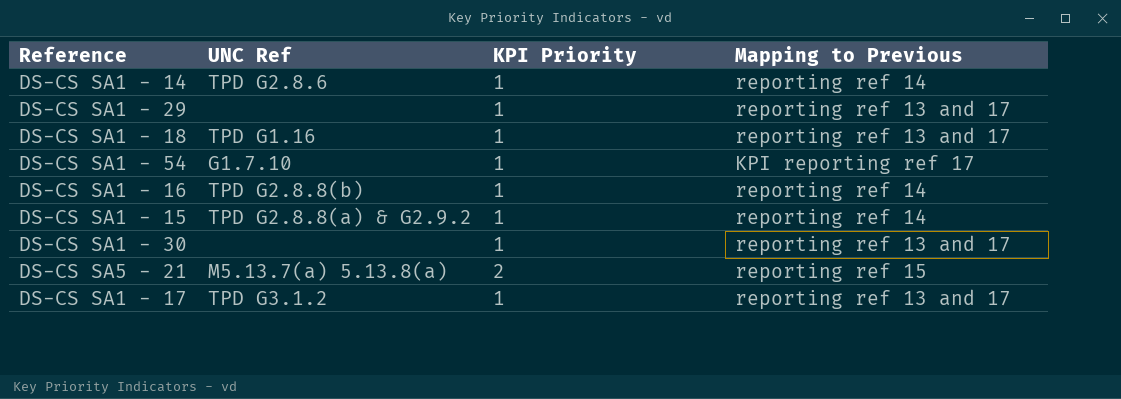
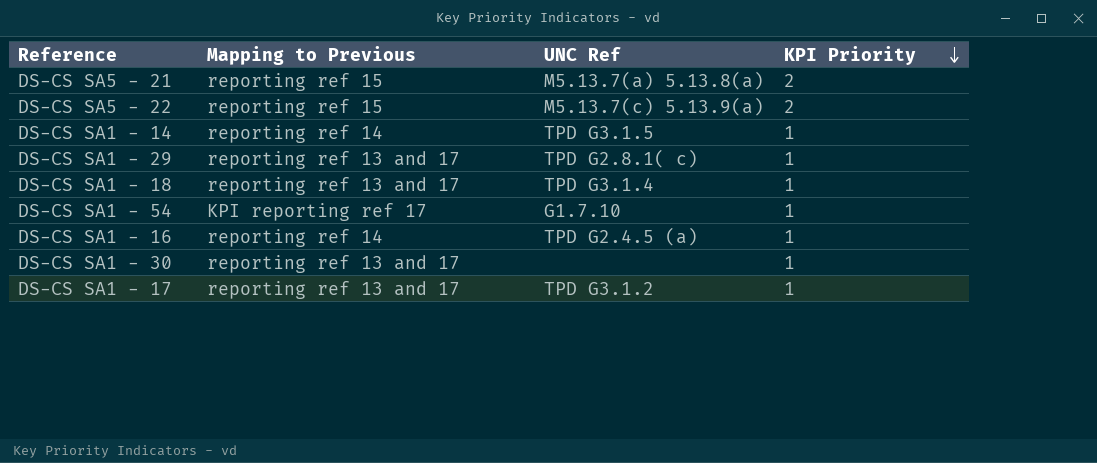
row order: none -> KPI Priority descending
column Mapping to Previous | position: 4 -> 2
row DS-CS SA1 - 15: TPD G2.8.8(a) & G2.9.2 | 1 | reporting ref 14 -> none
row DS-CS SA5 - 22: none -> reporting ref 15 | M5.13.7(c) 5.13.9(a) | 2
DS-CS SA1 - 14 | UNC Ref: TPD G2.8.6 -> TPD G3.1.5
DS-CS SA1 - 29 | UNC Ref: none -> TPD G2.8.1( c)
DS-CS SA1 - 18 | UNC Ref: TPD G1.16 -> TPD G3.1.4
DS-CS SA1 - 16 | UNC Ref: TPD G2.8.8(b) -> TPD G2.4.5 (a)

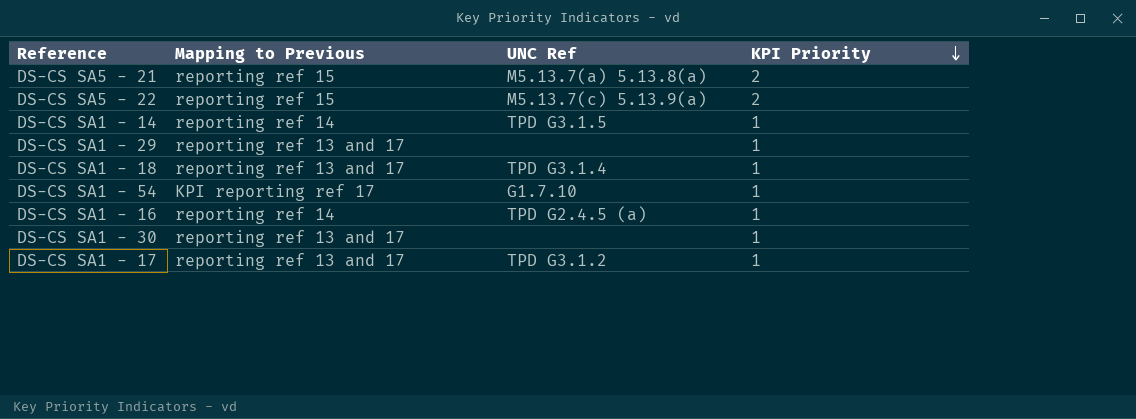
DS-CS SA1 - 29 | UNC Ref: TPD G2.8.1( c) -> none

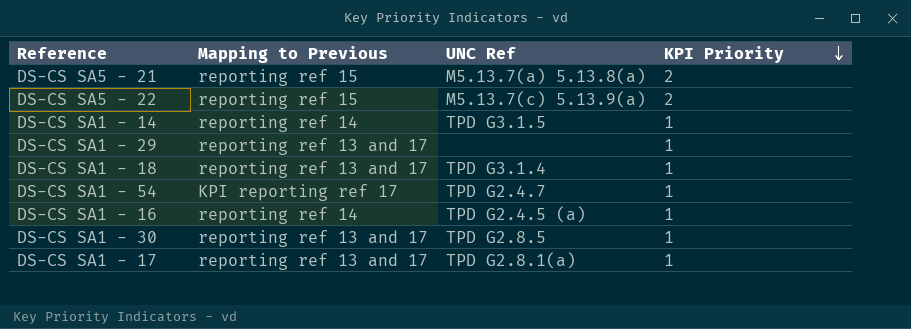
DS-CS SA1 - 54 | UNC Ref: G1.7.10 -> TPD G2.4.7
DS-CS SA1 - 30 | UNC Ref: none -> TPD G2.8.5
DS-CS SA1 - 17 | UNC Ref: TPD G3.1.2 -> TPD G2.8.1(a)

